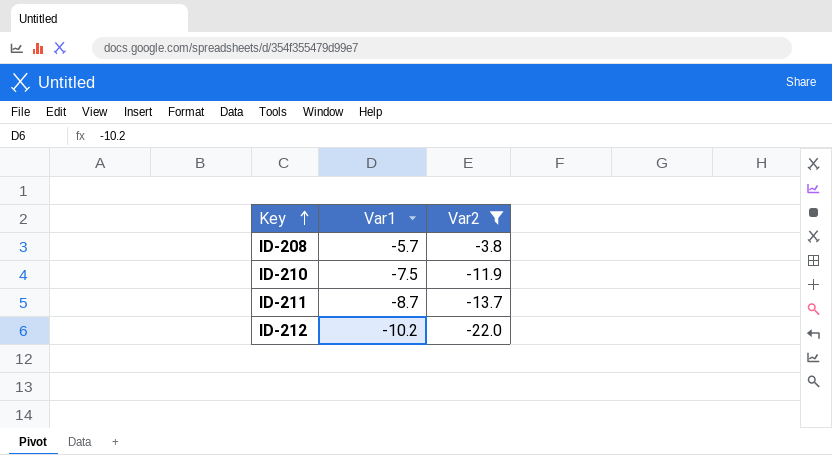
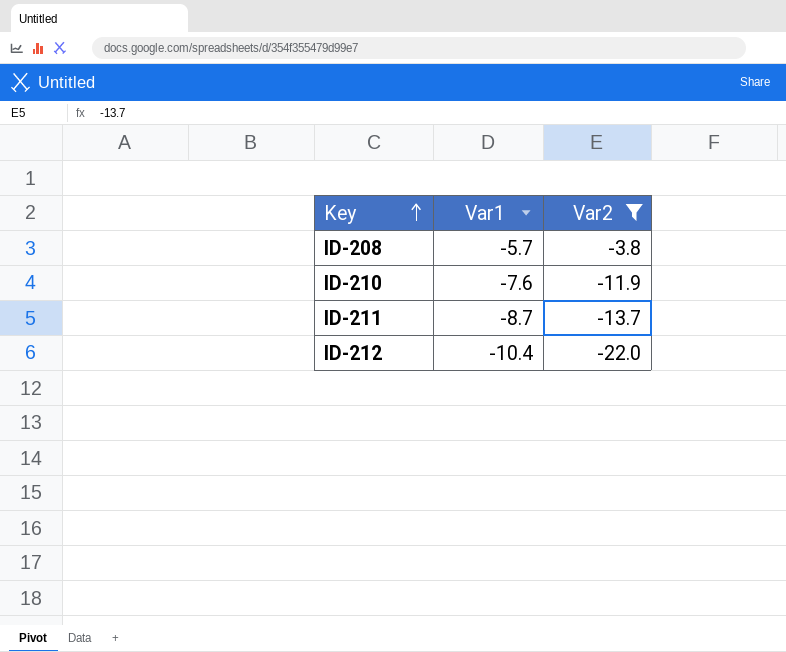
ID-210 | Var1: -7.5 -> -7.6
ID-212 | Var1: -10.2 -> -10.4

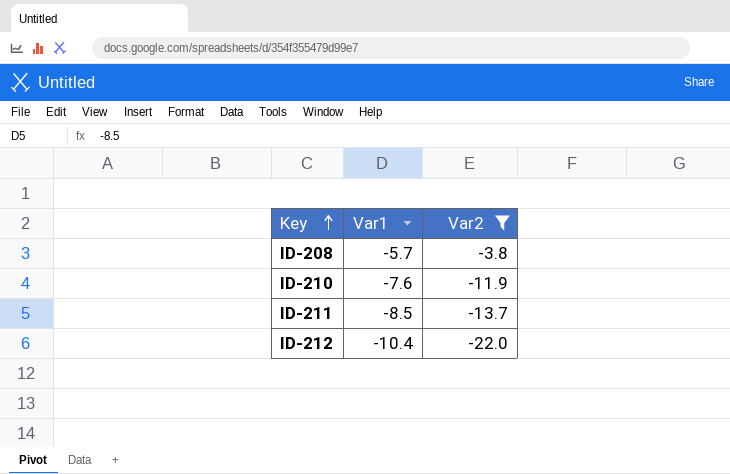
ID-211 | Var1: -8.7 -> -8.5

